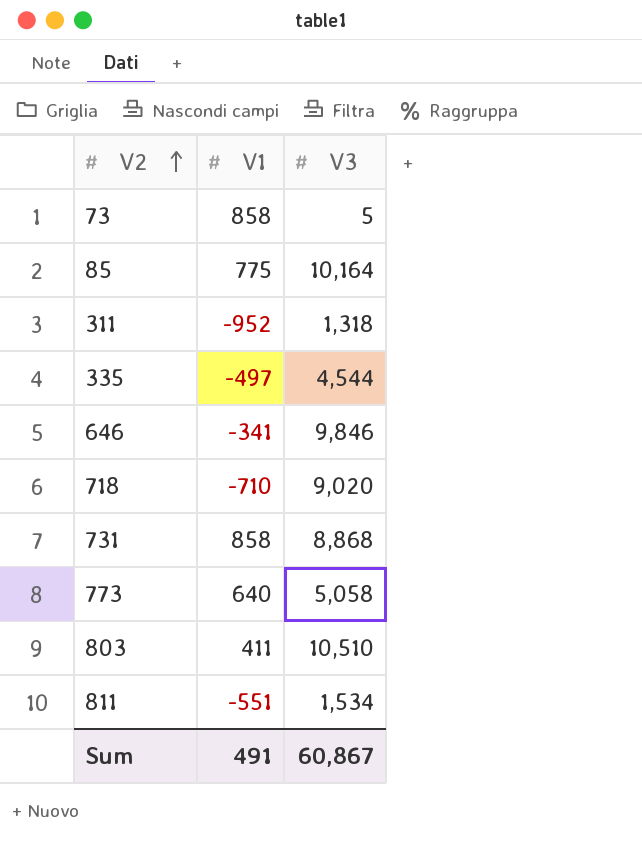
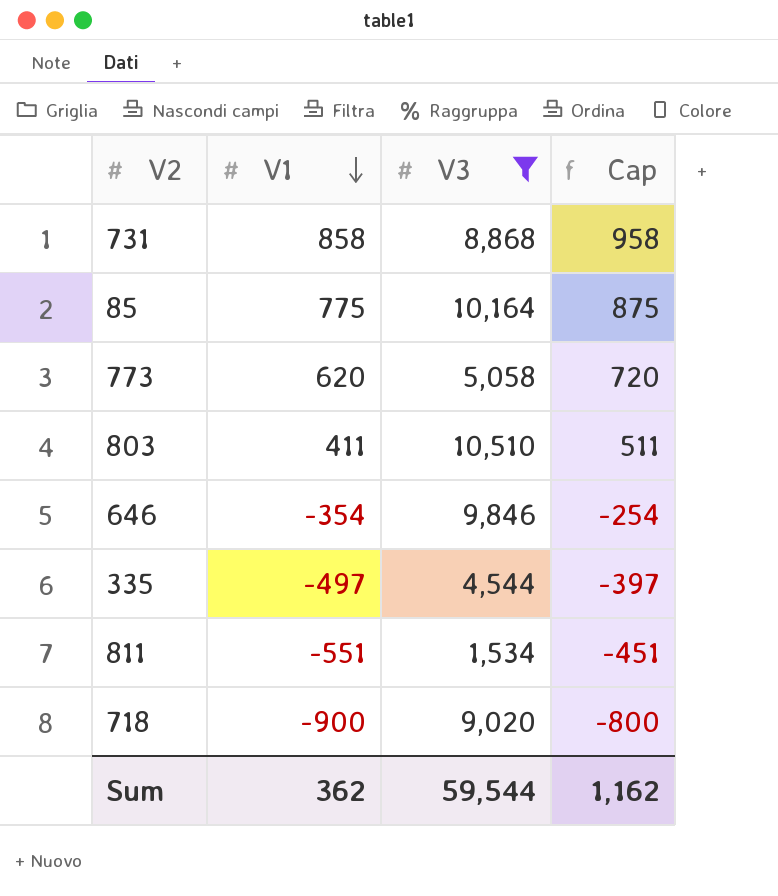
filter: none -> V3 >= 1,534
row order: V2 ascending -> V1 descending
column Cap | formula: none -> [V1] + 100
773 | V1: 640 -> 620
646 | V1: -341 -> -354
718 | V1: -710 -> -900
Sum | V1: 491 -> 362
Sum | V3: 60,867 -> 59,544

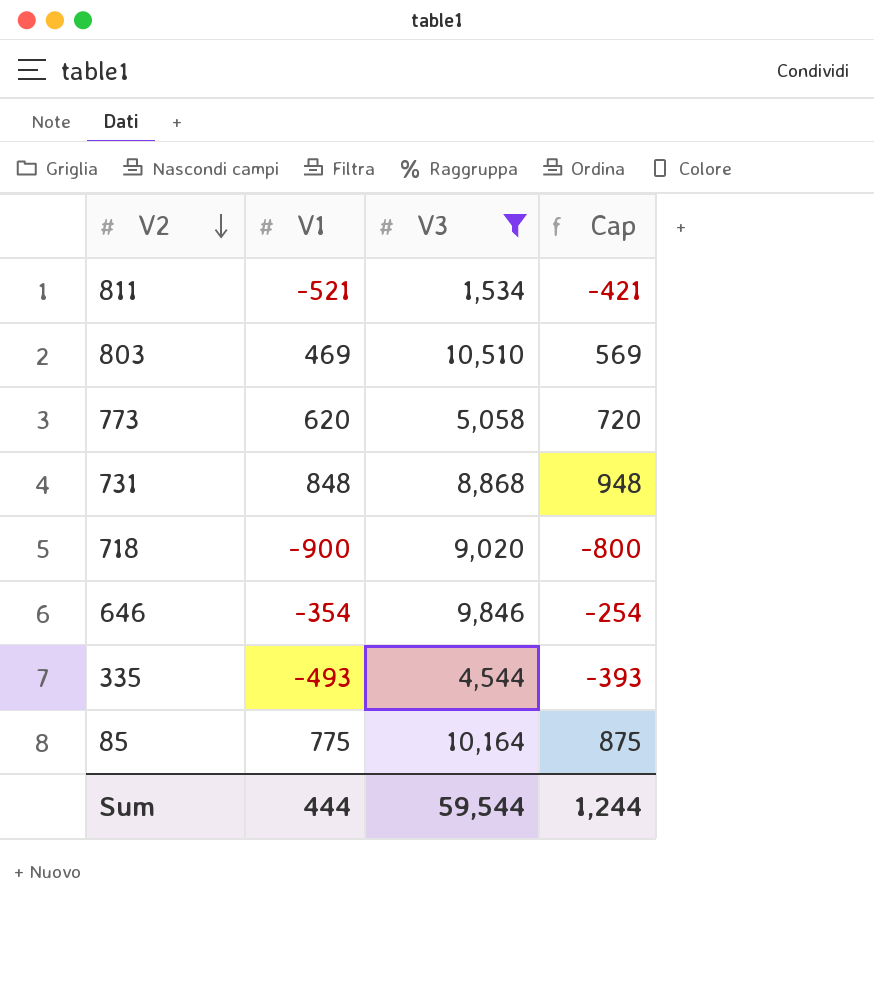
row order: V1 descending -> V2 descending
811 | V1: -551 -> -521
811 | Cap: -451 -> -421
803 | V1: 411 -> 469
803 | Cap: 511 -> 569
731 | V1: 858 -> 848
731 | Cap: 958 -> 948
335 | V1: -497 -> -493
335 | Cap: -397 -> -393
Sum | V1: 362 -> 444
Sum | Cap: 1,162 -> 1,244

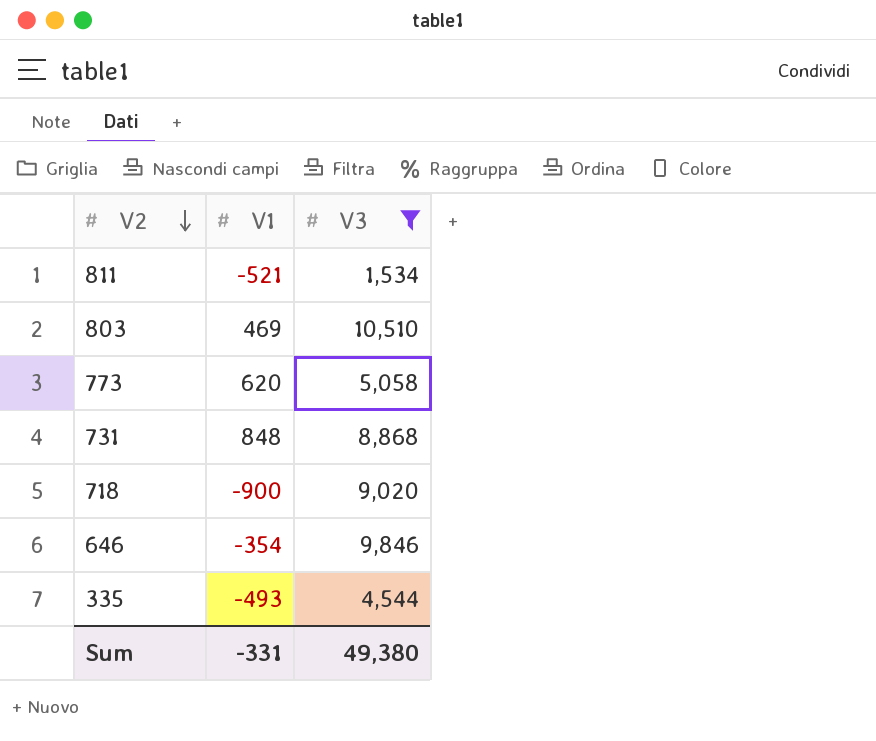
column Cap | formula: [V1] + 100 -> none
row 85: 775 | 10,164 | 875 -> none
Sum | V1: 444 -> -331
Sum | V3: 59,544 -> 49,380

